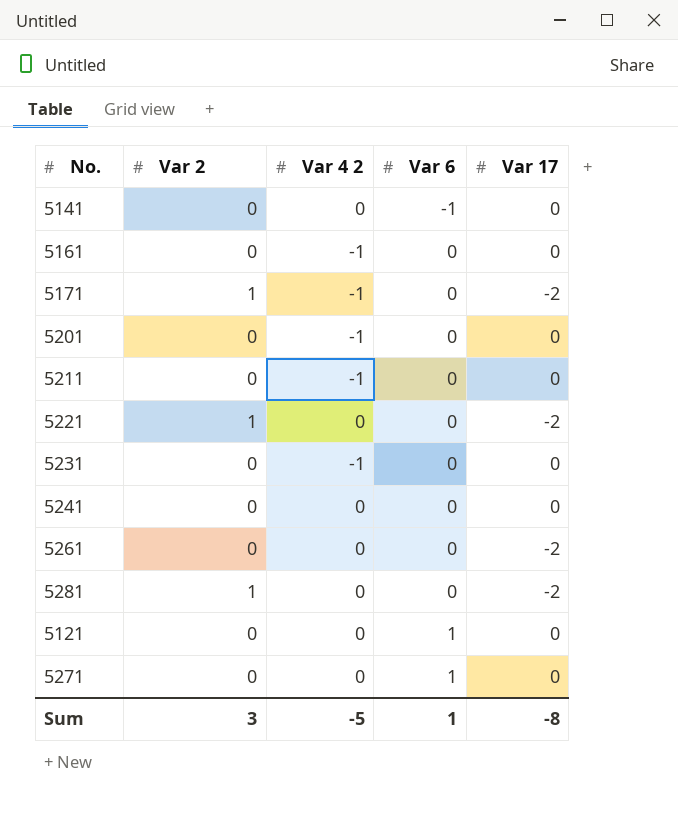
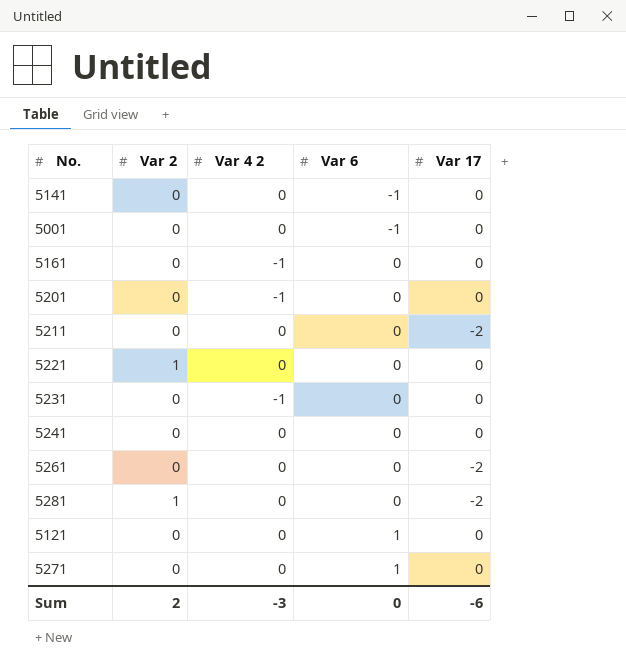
row 5171: 1 | -1 | 0 | -2 -> none
row 5001: none -> 0 | 0 | -1 | 0
5211 | Var 4 2: -1 -> 0
5211 | Var 17: 0 -> -2
5221 | Var 17: -2 -> 0
Sum | Var 2: 3 -> 2
Sum | Var 4 2: -5 -> -3
Sum | Var 6: 1 -> 0
Sum | Var 17: -8 -> -6

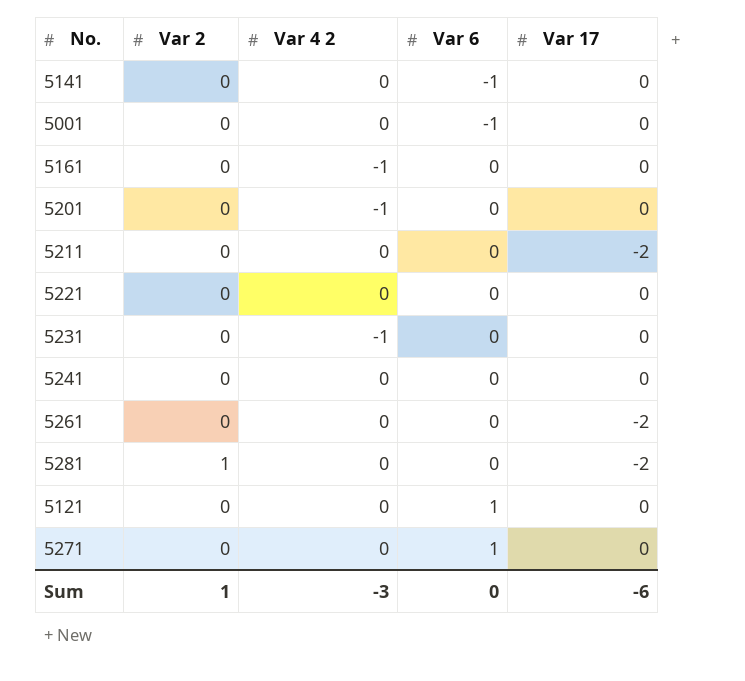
5221 | Var 2: 1 -> 0
Sum | Var 2: 2 -> 1

